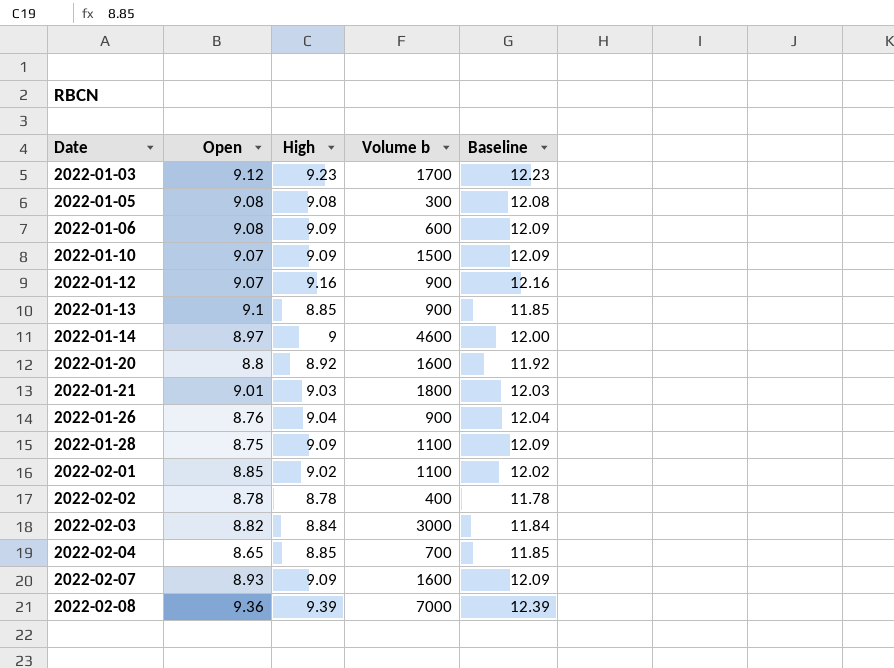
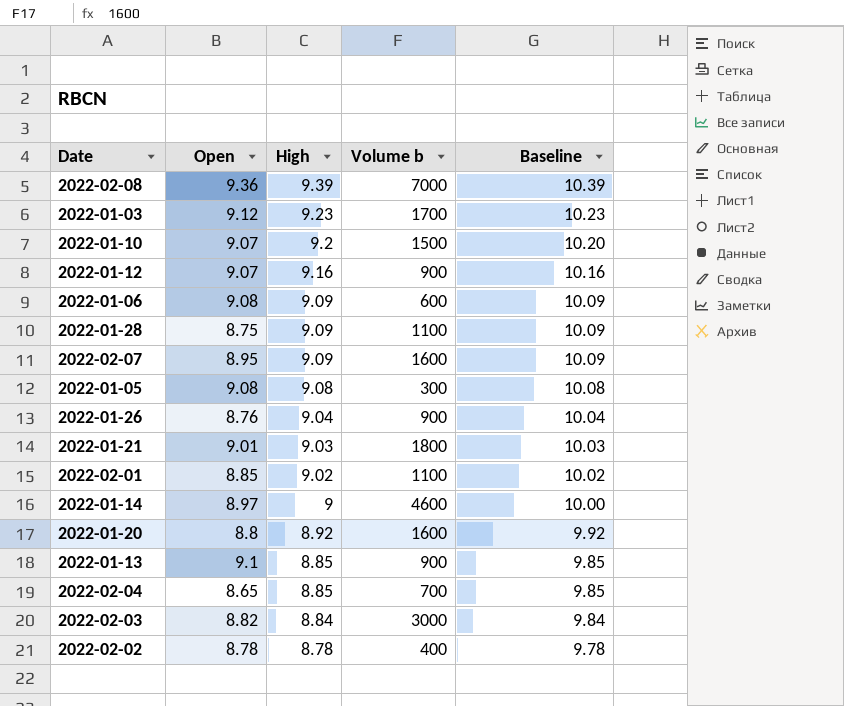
row order: Date ascending -> High descending
column Baseline | formula: [High] + 3 -> [High] + 1
2022-01-10 | High: 9.09 -> 9.2
2022-02-07 | Open: 8.93 -> 8.95

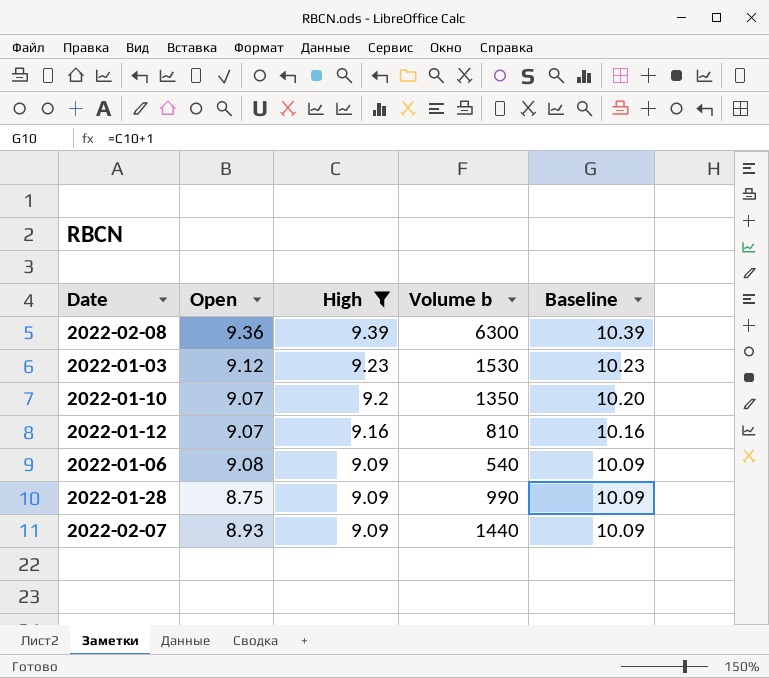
filter: none -> High >= 9.09
2022-02-08 | Volume b: 7000 -> 6300
2022-01-03 | Volume b: 1700 -> 1530
2022-01-10 | Volume b: 1500 -> 1350
2022-01-12 | Volume b: 900 -> 810
2022-01-06 | Volume b: 600 -> 540
2022-01-28 | Volume b: 1100 -> 990
2022-02-07 | Open: 8.95 -> 8.93
2022-02-07 | Volume b: 1600 -> 1440

